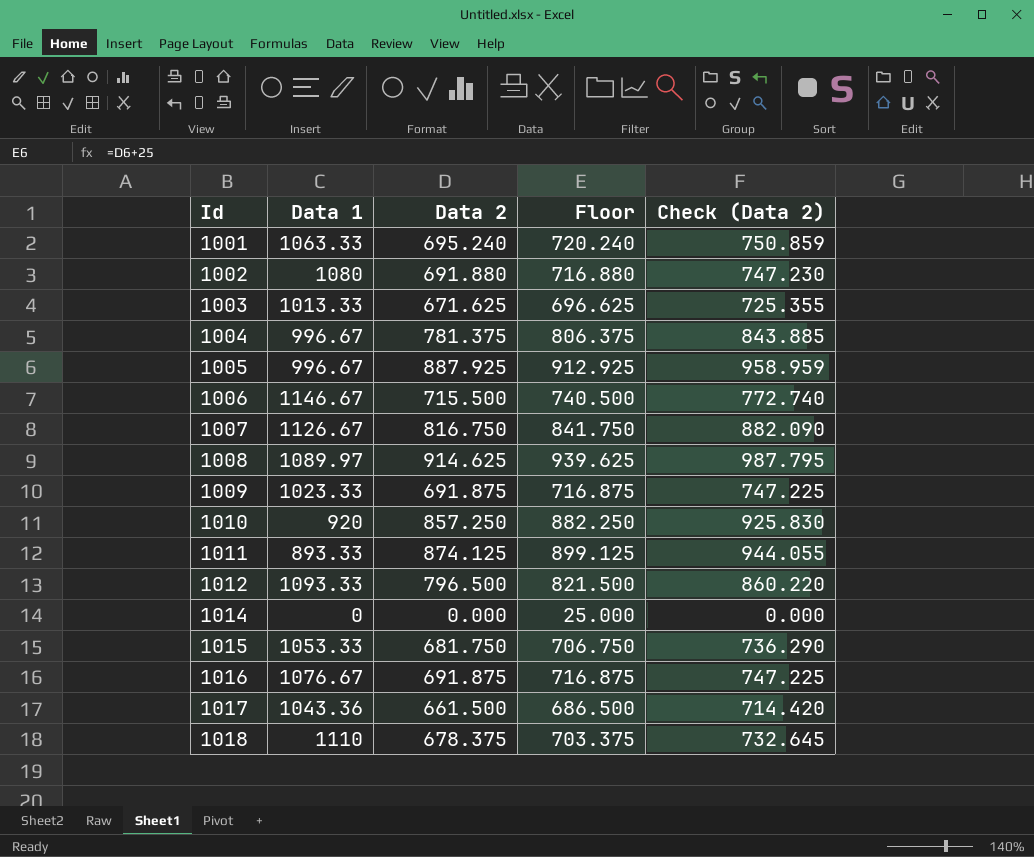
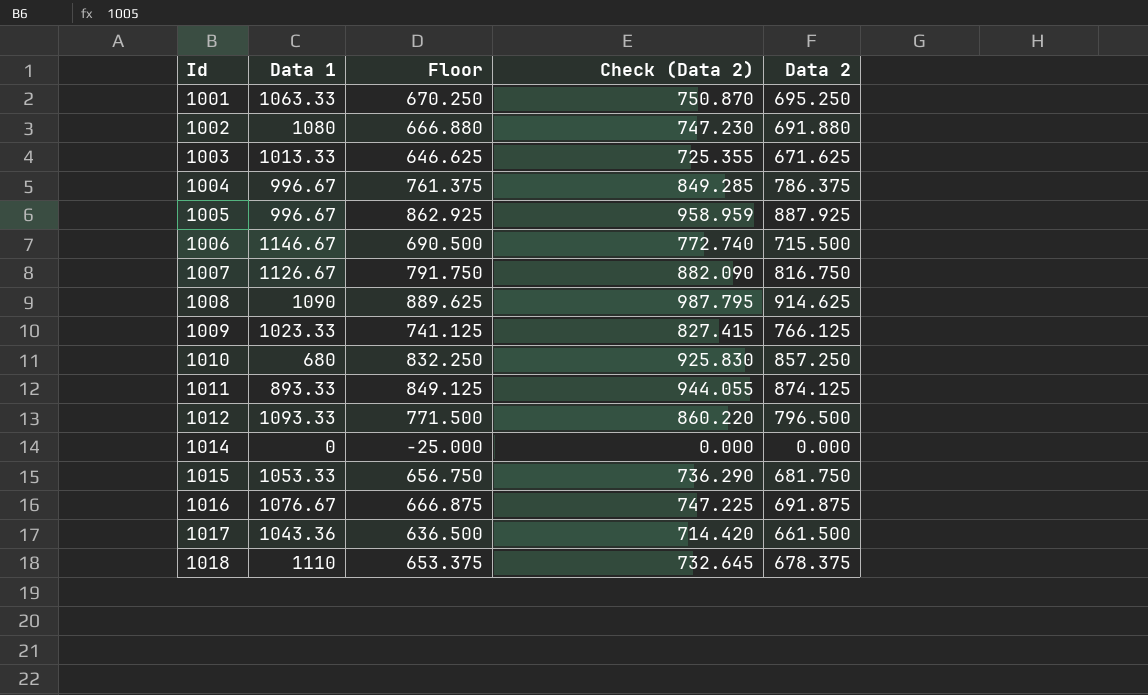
column Floor | formula: [Data 2] + 25 -> [Data 2] - 25
column Data 2 | position: 3 -> 5
1001 | Check (Data 2): 750.859 -> 750.870
1001 | Data 2: 695.240 -> 695.250
1004 | Check (Data 2): 843.885 -> 849.285
1004 | Data 2: 781.375 -> 786.375
1008 | Data 1: 1089.97 -> 1090
1009 | Check (Data 2): 747.225 -> 827.415
1009 | Data 2: 691.875 -> 766.125
1010 | Data 1: 920 -> 680

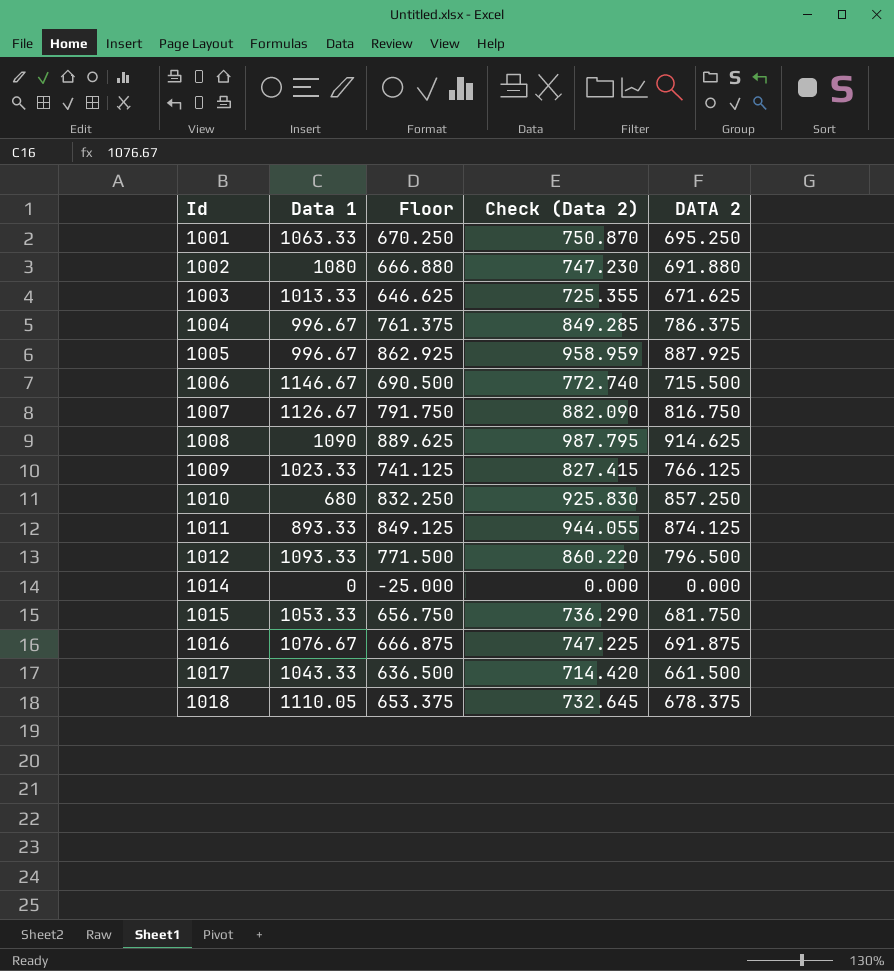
column name: Data 2 -> DATA 2
1017 | Data 1: 1043.36 -> 1043.33
1018 | Data 1: 1110 -> 1110.05

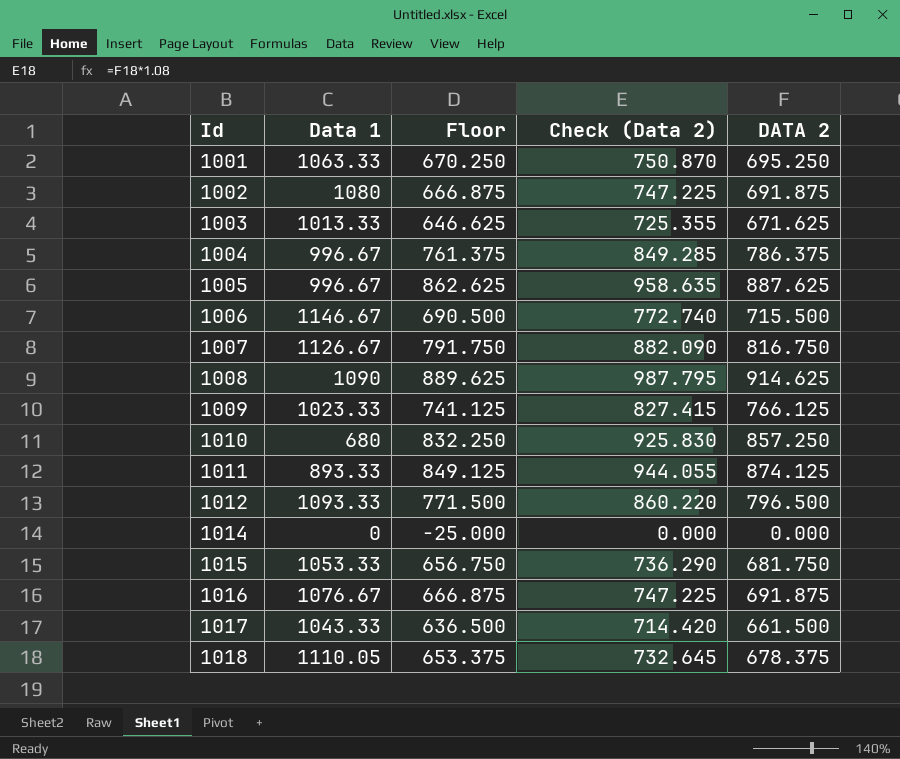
1002 | Floor: 666.880 -> 666.875
1002 | Check (Data 2): 747.230 -> 747.225
1002 | DATA 2: 691.880 -> 691.875
1005 | Floor: 862.925 -> 862.625
1005 | Check (Data 2): 958.959 -> 958.635
1005 | DATA 2: 887.925 -> 887.625

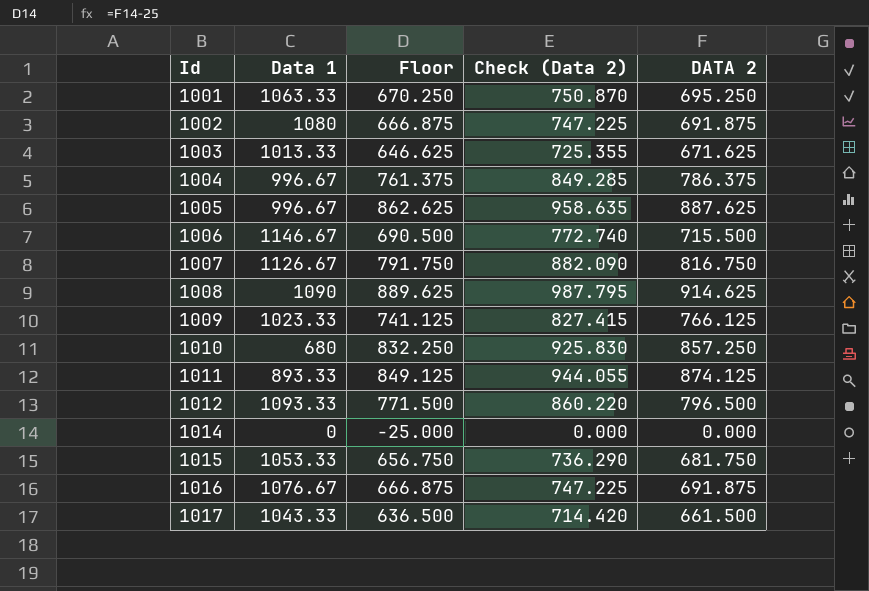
row 1018: 1110.05 | 653.375 | 732.645 | 678.375 -> none

